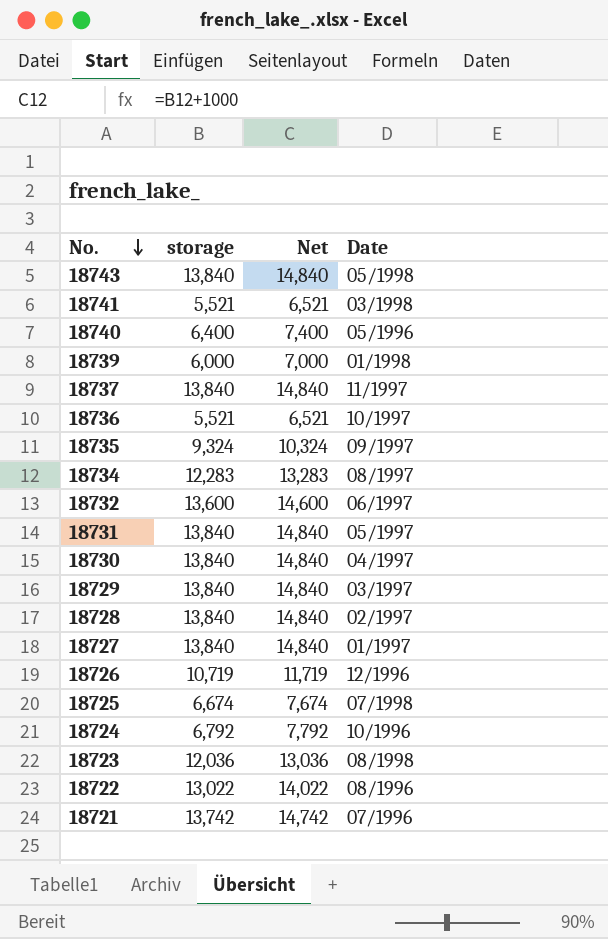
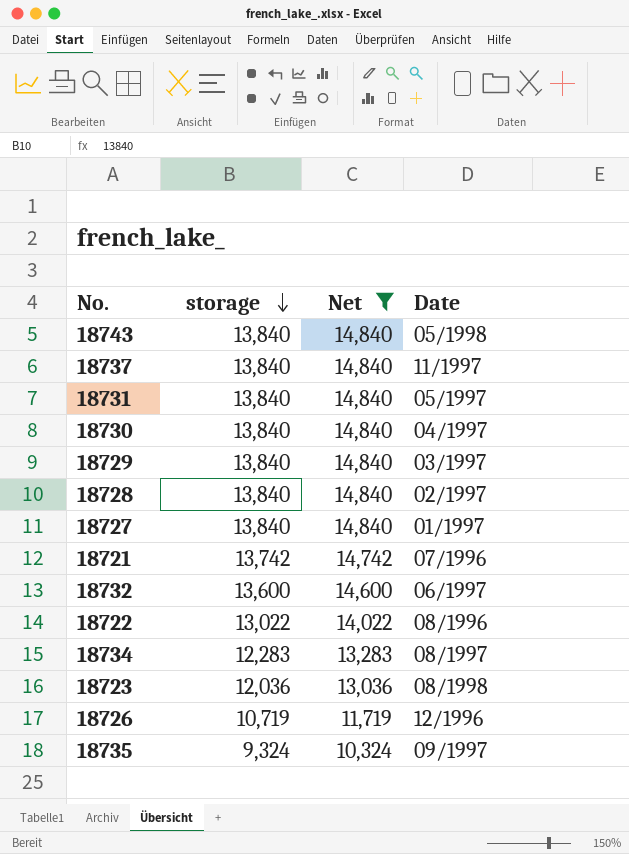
filter: none -> Net >= 10,324
row order: No. descending -> storage descending

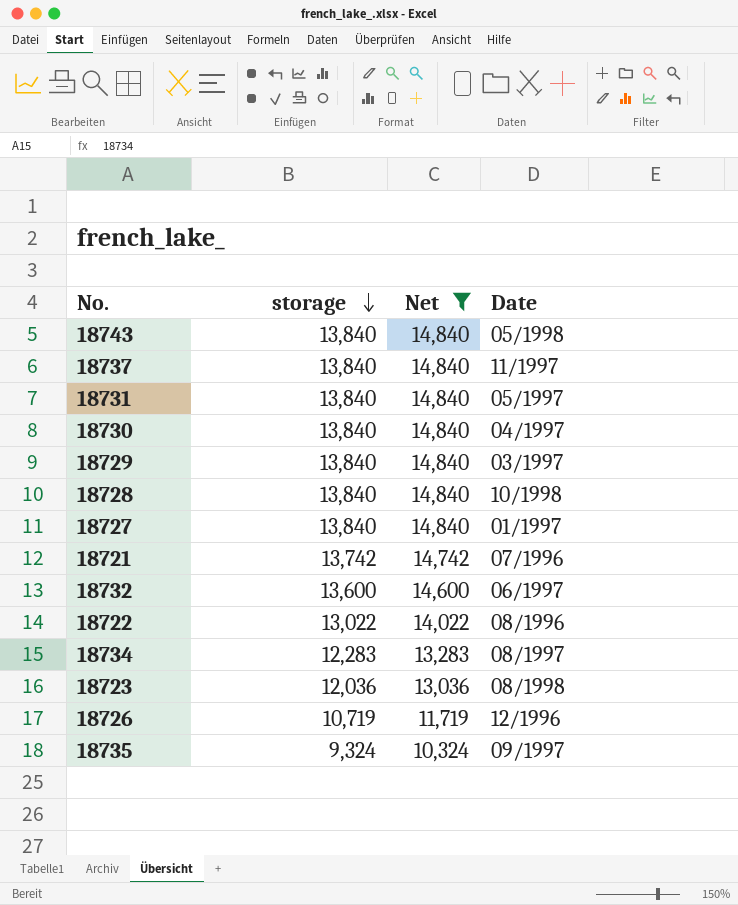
18728 | Date: 02/1997 -> 10/1998

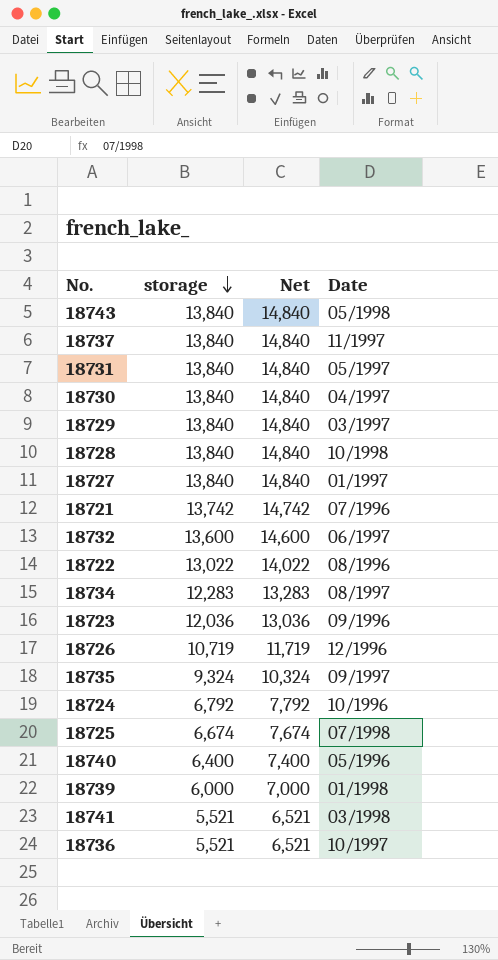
filter: Net >= 10,324 -> none
18723 | Date: 08/1998 -> 09/1996

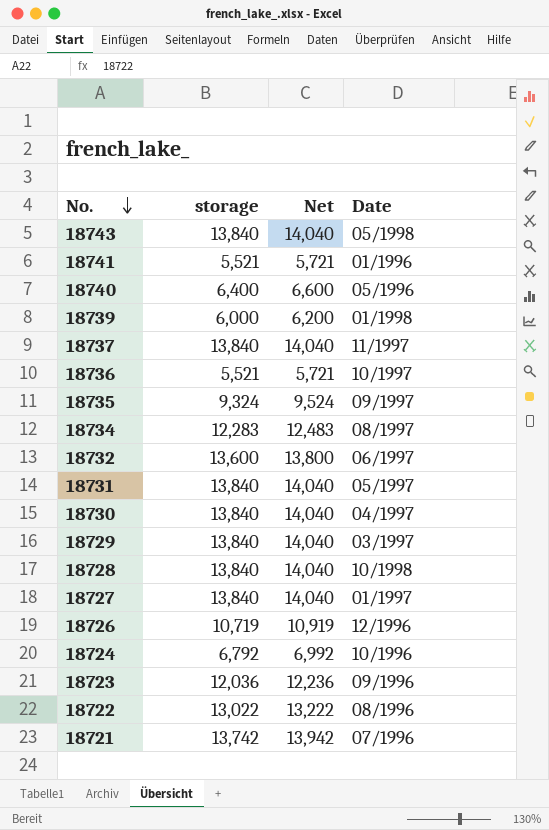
row order: storage descending -> No. descending
column Net | formula: [storage] + 1000 -> [storage] + 200
row 18725: 6,674 | 7,674 | 07/1998 -> none
18741 | Date: 03/1998 -> 01/1996

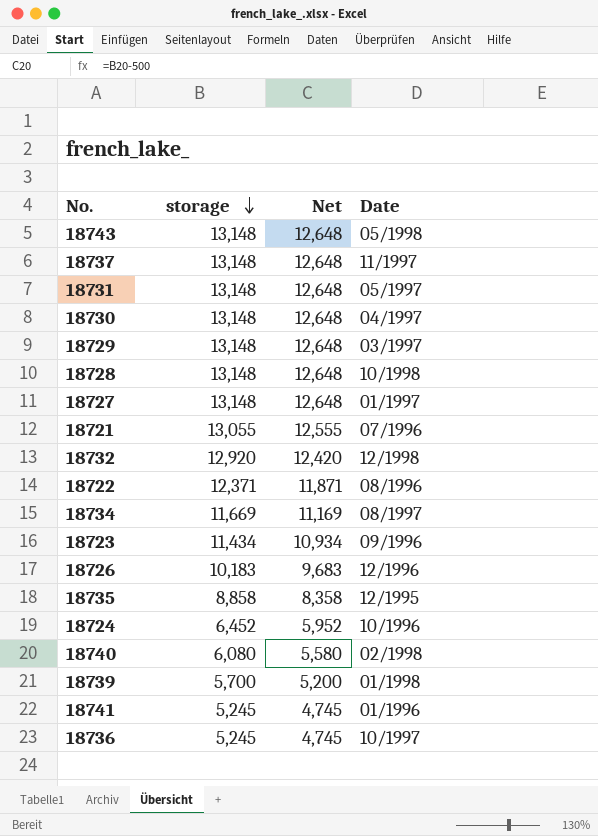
row order: No. descending -> storage descending
column Net | formula: [storage] + 200 -> [storage] - 500
18743 | storage: 13,840 -> 13,148
18737 | storage: 13,840 -> 13,148
18731 | storage: 13,840 -> 13,148
18730 | storage: 13,840 -> 13,148
18729 | storage: 13,840 -> 13,148
18728 | storage: 13,840 -> 13,148
18727 | storage: 13,840 -> 13,148
18721 | storage: 13,742 -> 13,055
18732 | storage: 13,600 -> 12,920
18732 | Date: 06/1997 -> 12/1998
18722 | storage: 13,022 -> 12,371
18734 | storage: 12,283 -> 11,669
18723 | storage: 12,036 -> 11,434
18726 | storage: 10,719 -> 10,183
18735 | storage: 9,324 -> 8,858
18735 | Date: 09/1997 -> 12/1995
18724 | storage: 6,792 -> 6,452
18740 | storage: 6,400 -> 6,080
18740 | Date: 05/1996 -> 02/1998
18739 | storage: 6,000 -> 5,700
18741 | storage: 5,521 -> 5,245
18736 | storage: 5,521 -> 5,245

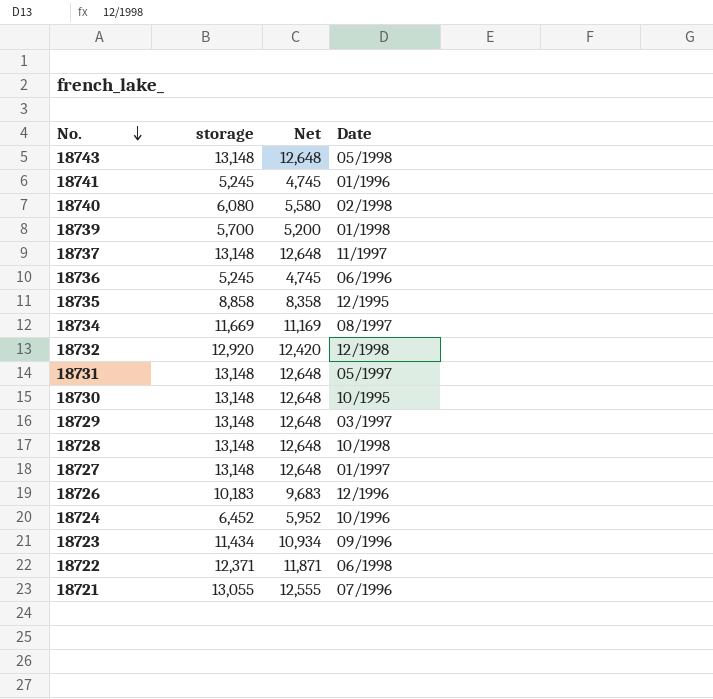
row order: storage descending -> No. descending
18736 | Date: 10/1997 -> 06/1996
18730 | Date: 04/1997 -> 10/1995
18722 | Date: 08/1996 -> 06/1998

